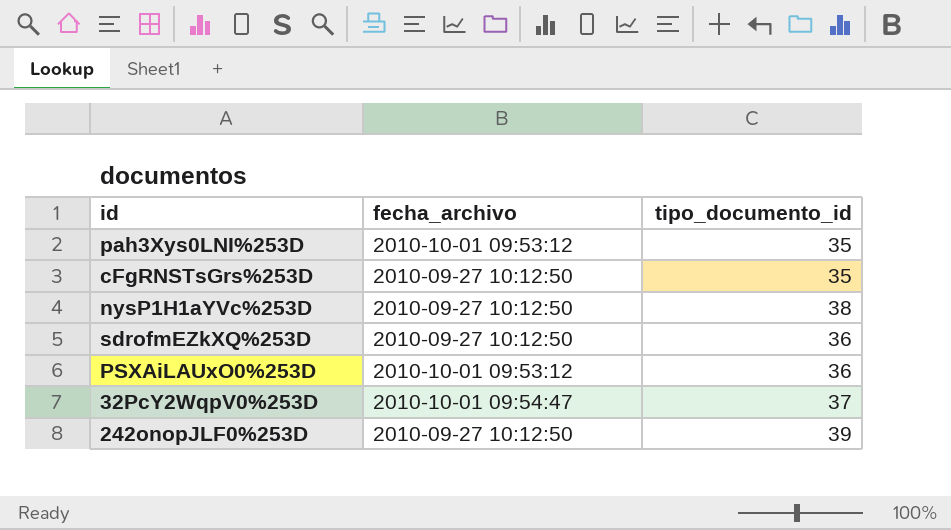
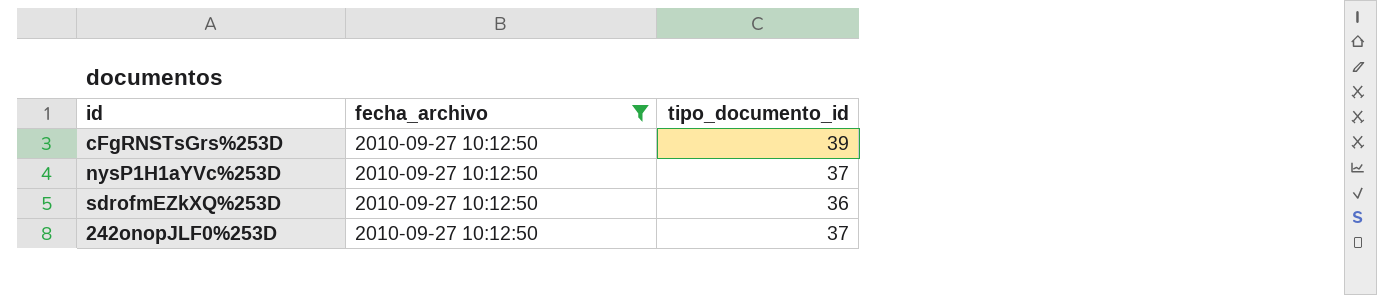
filter: none -> fecha_archivo = 2010-09-27 10:12:50
cFgRNSTsGrs%253D | tipo_documento_id: 35 -> 39
nysP1H1aYVc%253D | tipo_documento_id: 38 -> 37
242onopJLF0%253D | tipo_documento_id: 39 -> 37

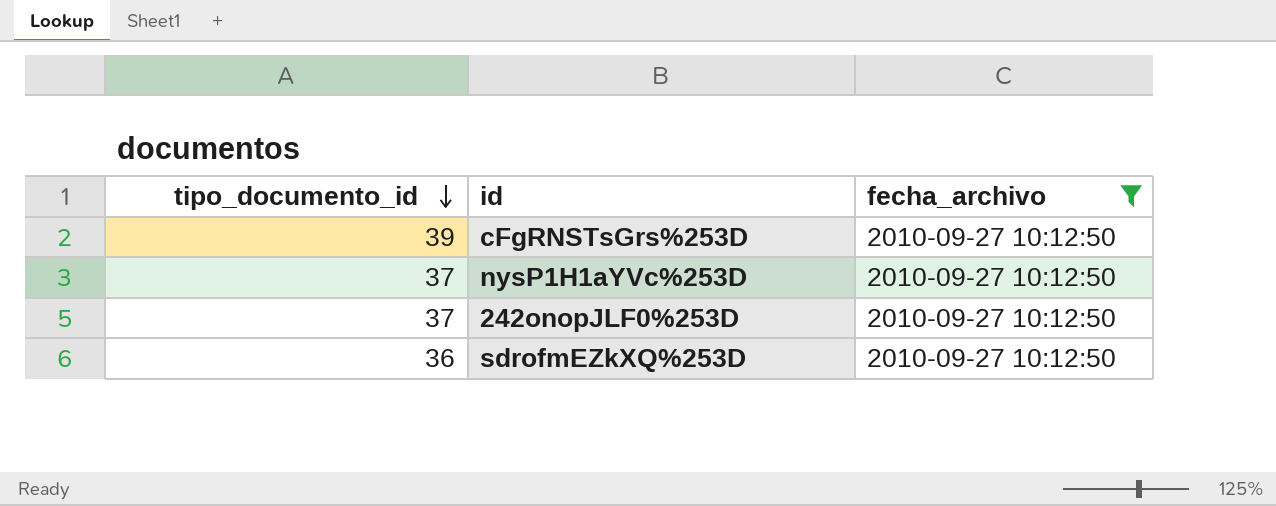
row order: none -> tipo_documento_id descending
column tipo_documento_id | position: 3 -> 1

